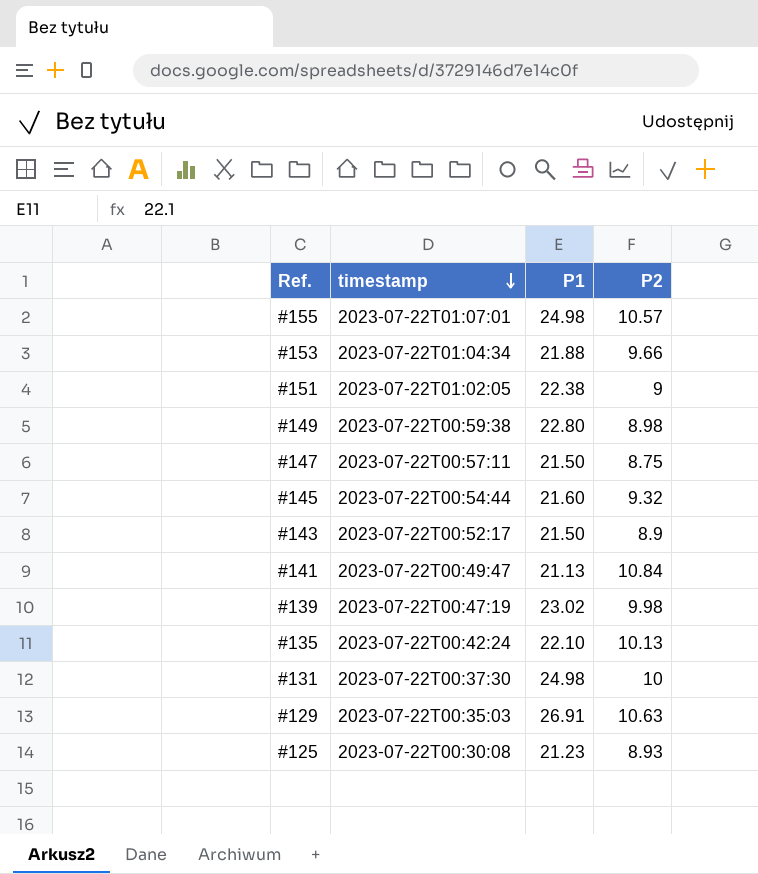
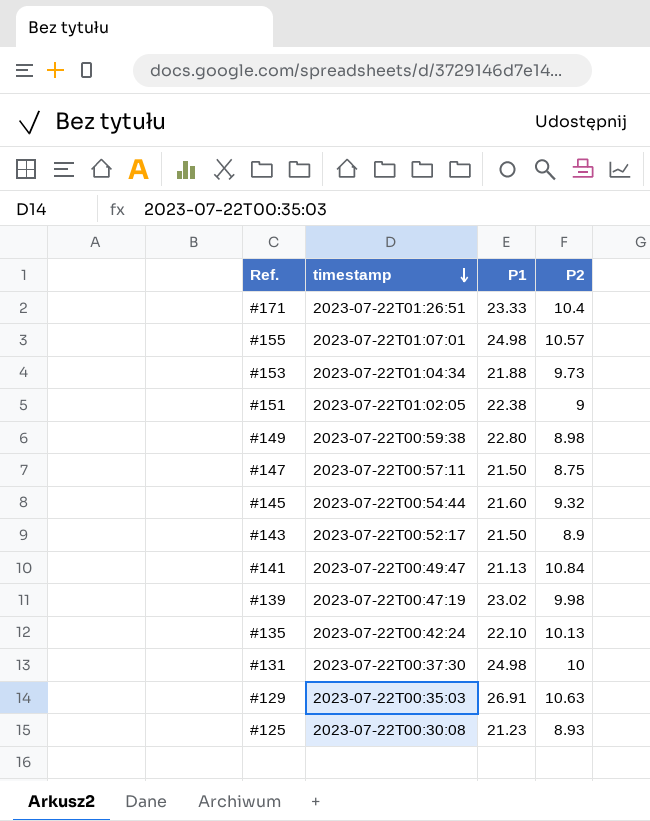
row #171: none -> 2023-07-22T01:26:51 | 23.33 | 10.4
#153 | P2: 9.66 -> 9.73

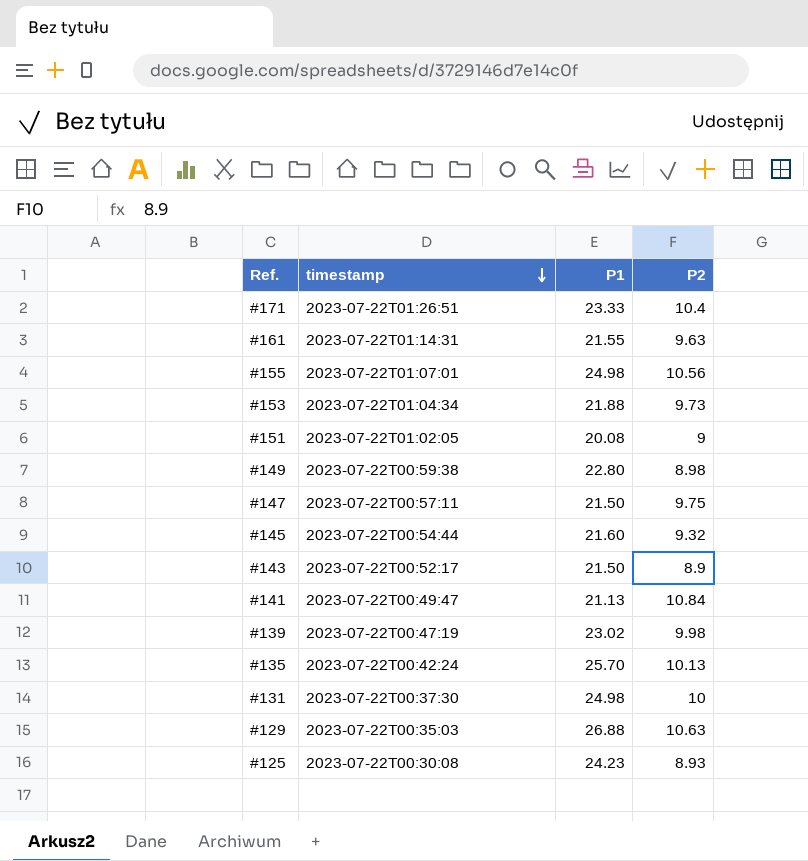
row #161: none -> 2023-07-22T01:14:31 | 21.55 | 9.63
#155 | P2: 10.57 -> 10.56
#151 | P1: 22.38 -> 20.08
#147 | P2: 8.75 -> 9.75
#135 | P1: 22.10 -> 25.70
#129 | P1: 26.91 -> 26.88
#125 | P1: 21.23 -> 24.23

